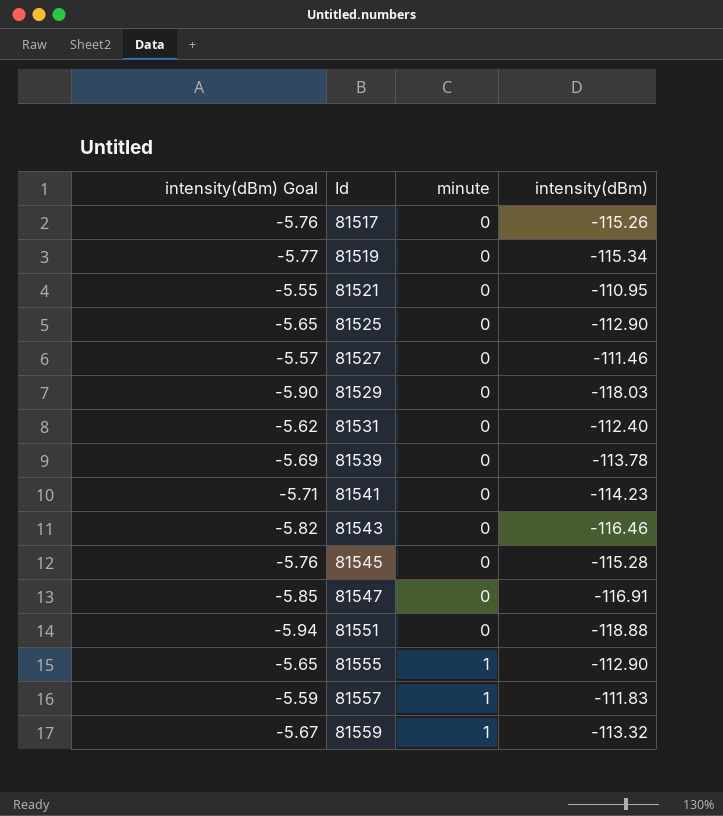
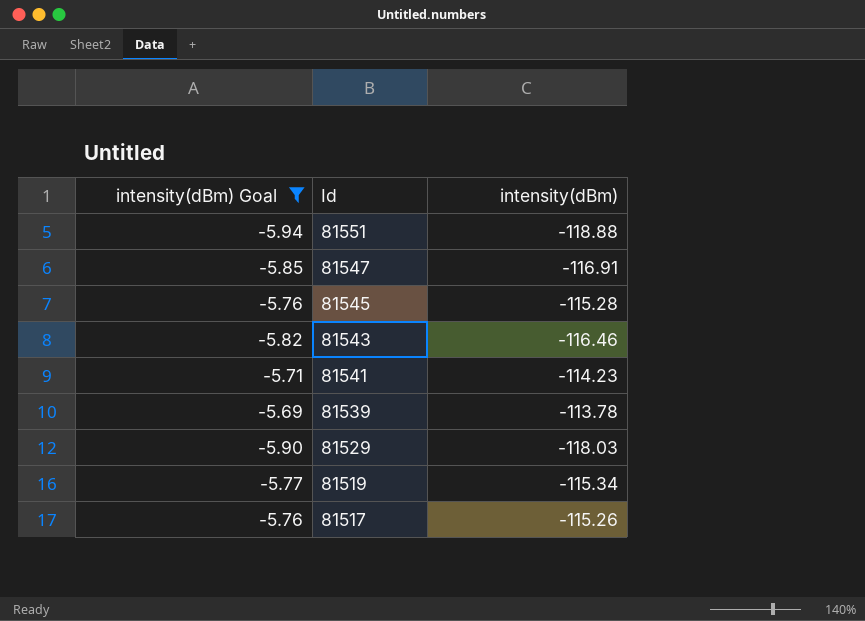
filter: none -> intensity(dBm) Goal <= -5.69
row order: Id ascending -> Id descending
column minute | position: 3 -> none

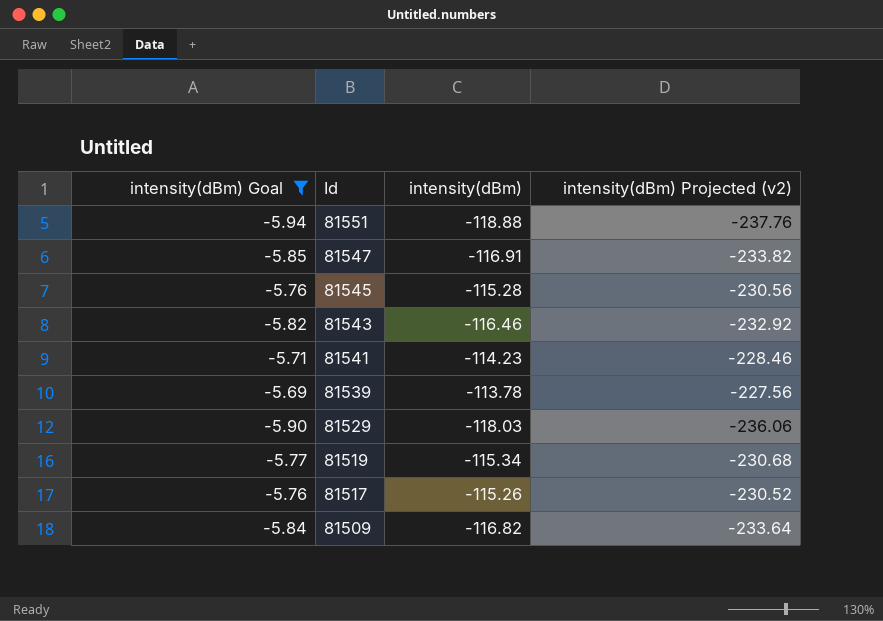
column intensity(dBm) Projected (v2) | formula: none -> [intensity(dBm)] * 2
row 81509: none -> -5.84 | -116.82 | -233.64

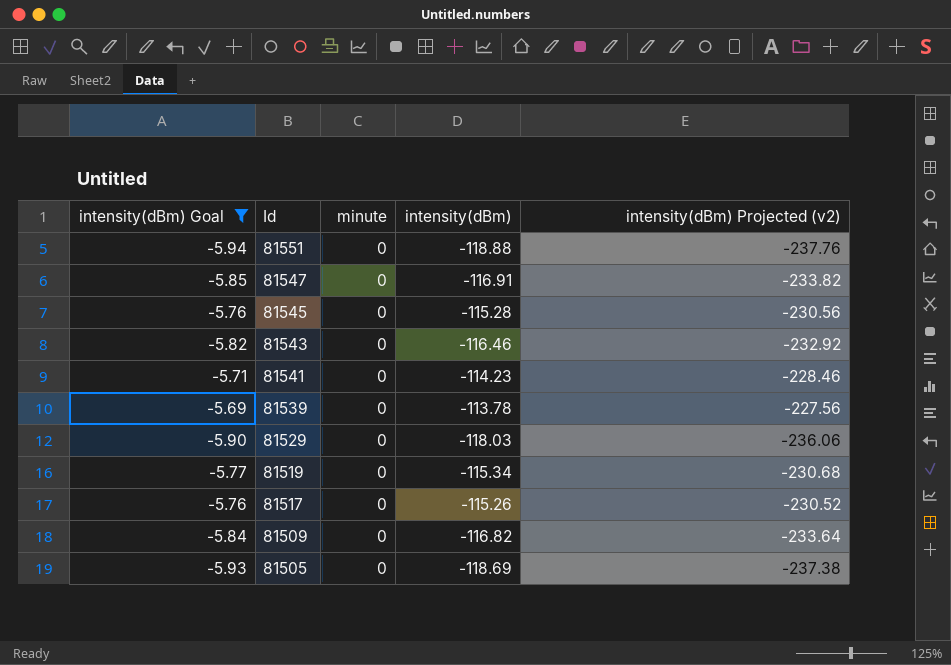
column minute | position: none -> 3
row 81505: none -> -5.93 | 0 | -118.69 | -237.38

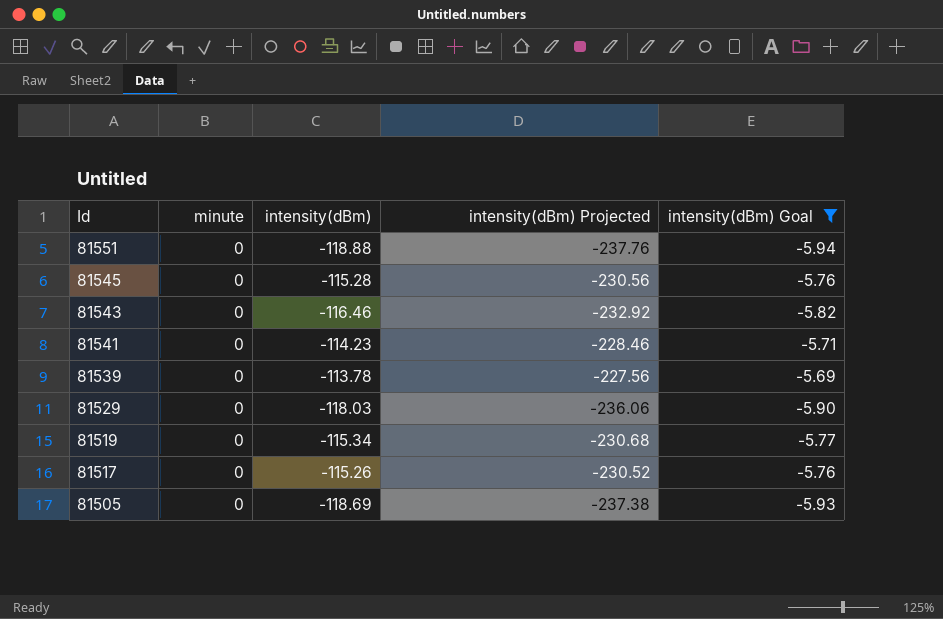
column name: intensity(dBm) Projected (v2) -> intensity(dBm) Projected
column intensity(dBm) Goal | position: 1 -> 5
row 81547: -5.85 | 0 | -116.91 | -233.82 -> none
row 81509: -5.84 | 0 | -116.82 | -233.64 -> none

